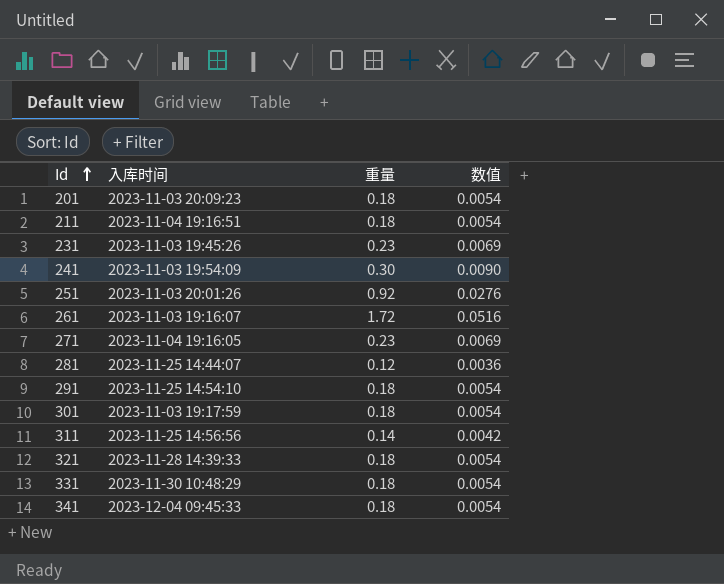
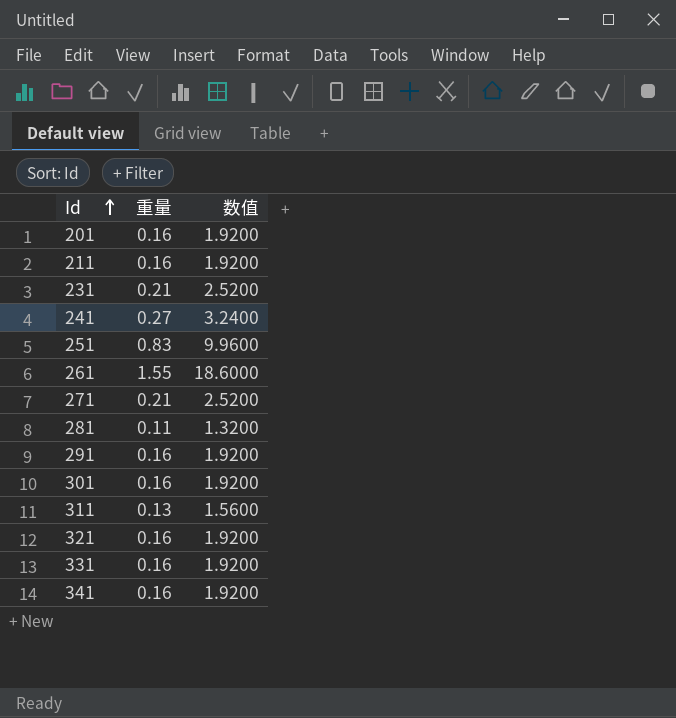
column 入库时间 | position: 2 -> none
column 数值 | formula: [重量] * 0.03 -> [重量] * 12
201 | 重量: 0.18 -> 0.16
211 | 重量: 0.18 -> 0.16
231 | 重量: 0.23 -> 0.21
241 | 重量: 0.30 -> 0.27
251 | 重量: 0.92 -> 0.83
261 | 重量: 1.72 -> 1.55
271 | 重量: 0.23 -> 0.21
281 | 重量: 0.12 -> 0.11
291 | 重量: 0.18 -> 0.16
301 | 重量: 0.18 -> 0.16
311 | 重量: 0.14 -> 0.13
321 | 重量: 0.18 -> 0.16
331 | 重量: 0.18 -> 0.16
341 | 重量: 0.18 -> 0.16

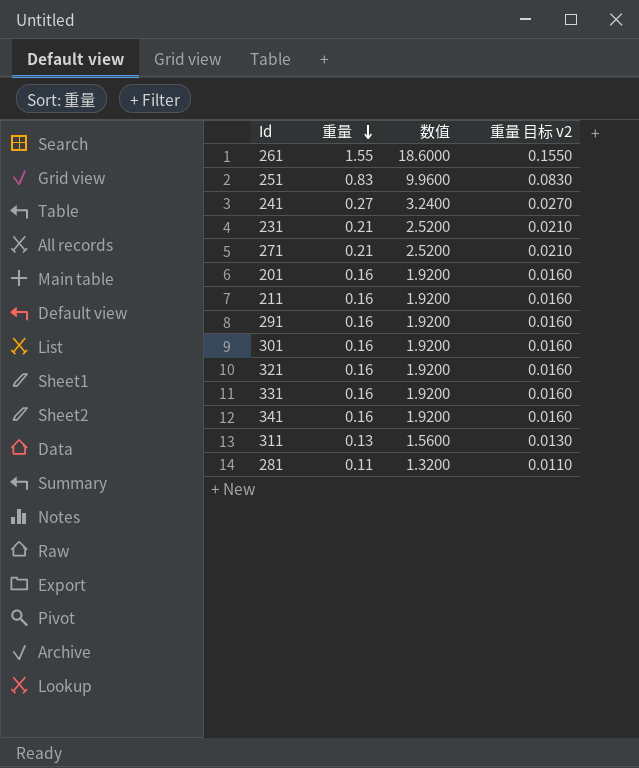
row order: Id ascending -> 重量 descending
column 重量 目标 v2 | formula: none -> [重量] * 0.1

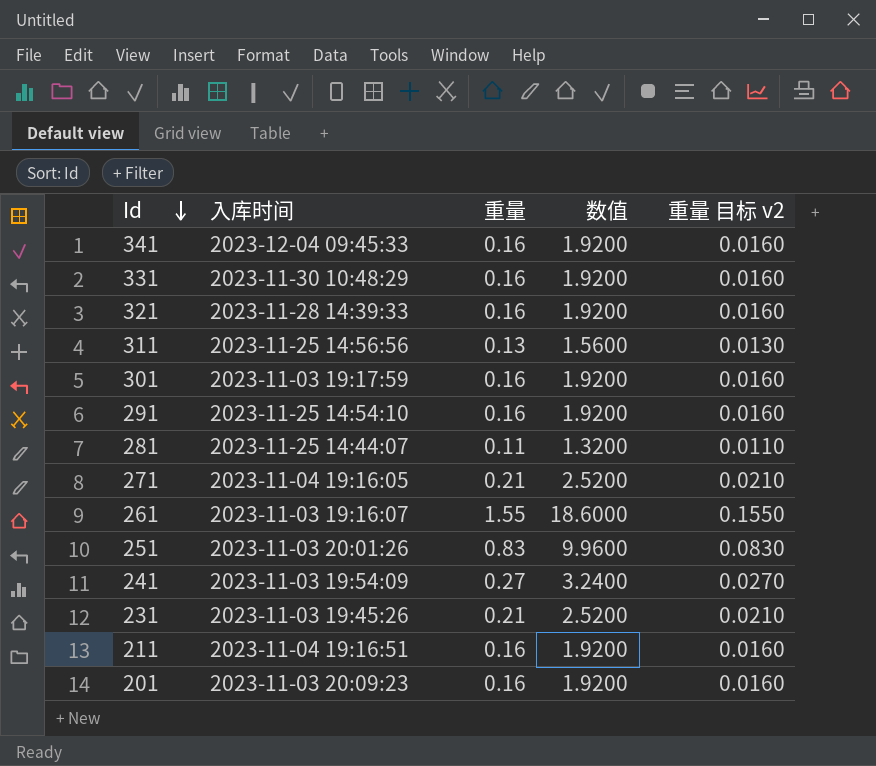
row order: 重量 descending -> Id descending
column 入库时间 | position: none -> 2

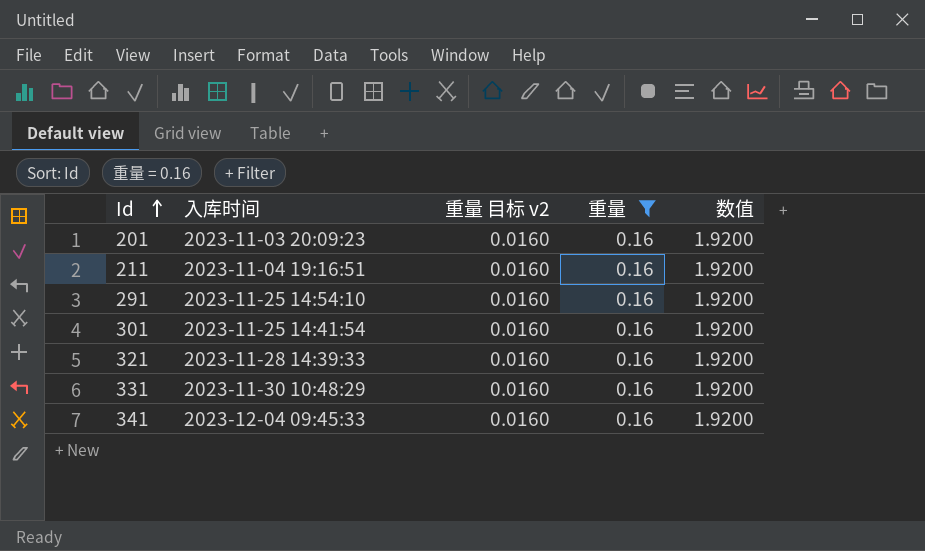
filter: none -> 重量 = 0.16
row order: Id descending -> Id ascending
column 重量 目标 v2 | position: 5 -> 3
301 | 入库时间: 2023-11-03 19:17:59 -> 2023-11-25 14:41:54

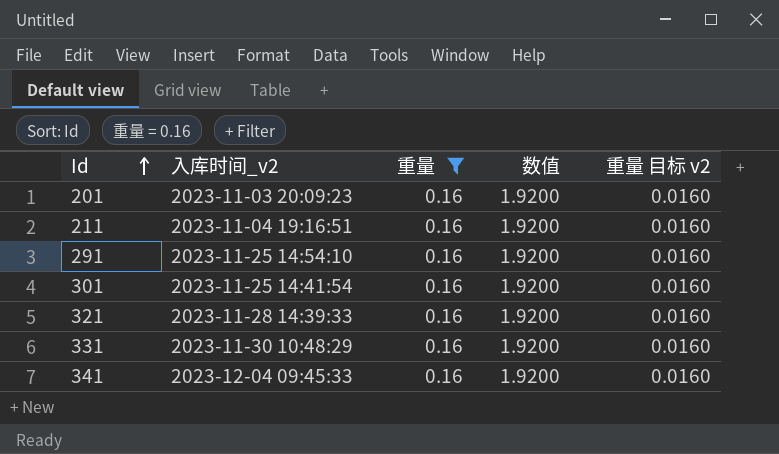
column name: 入库时间 -> 入库时间_v2
column 重量 目标 v2 | position: 3 -> 5

